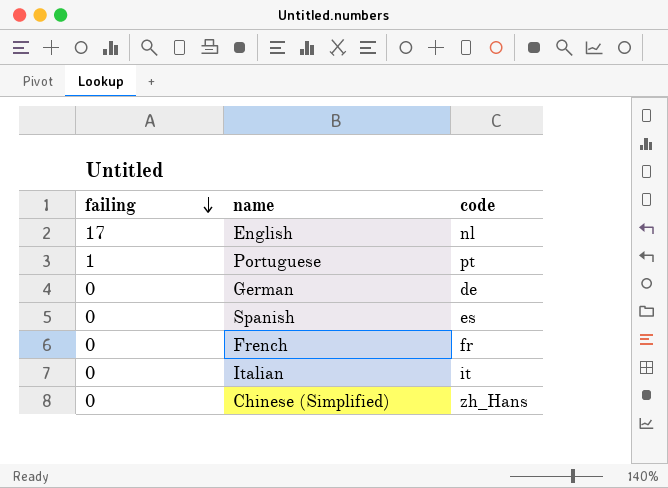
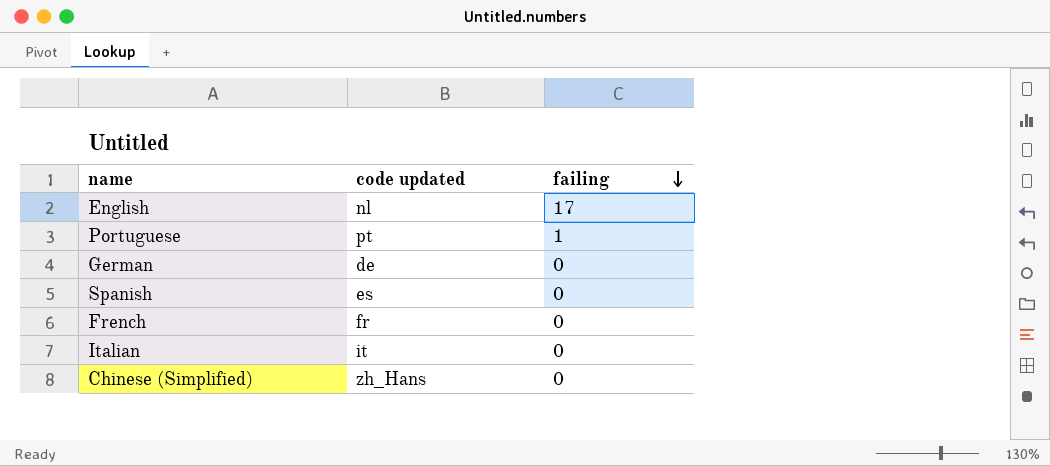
column name: code -> code updated
column failing | position: 1 -> 3

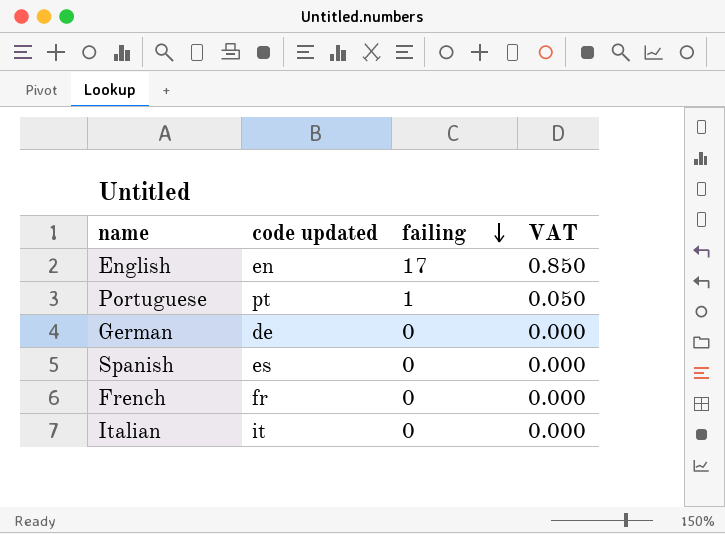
column VAT | formula: none -> [failing] * 0.05
row Chinese (Simplified): zh_Hans | 0 -> none
English | code updated: nl -> en

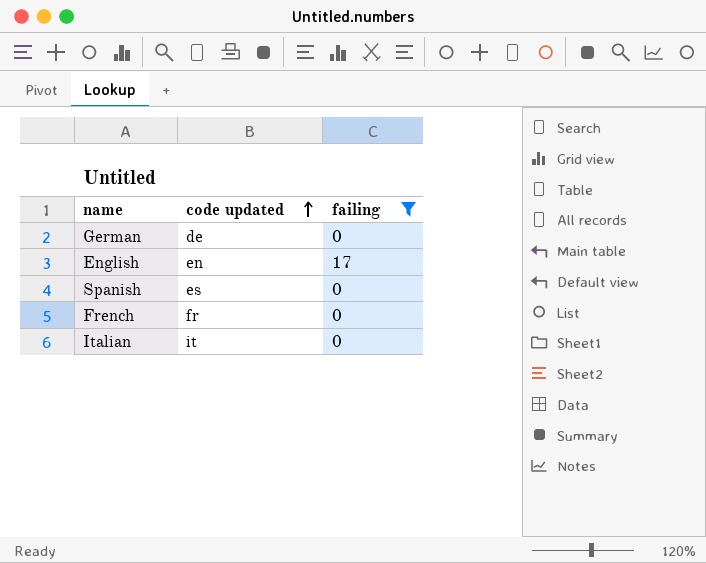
filter: none -> failing != 1
row order: failing descending -> code updated ascending
column VAT | formula: [failing] * 0.05 -> none

